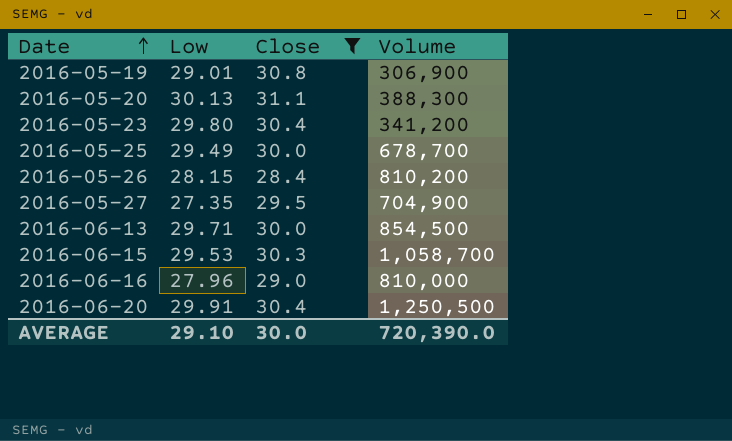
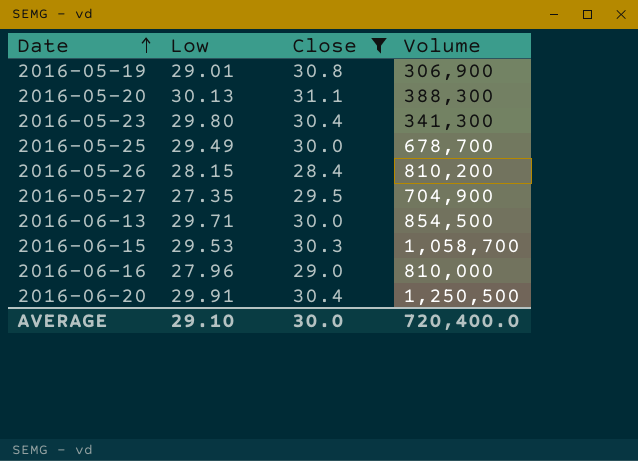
2016-05-23 | Volume: 341,200 -> 341,300
AVERAGE | Volume: 720,390.0 -> 720,400.0

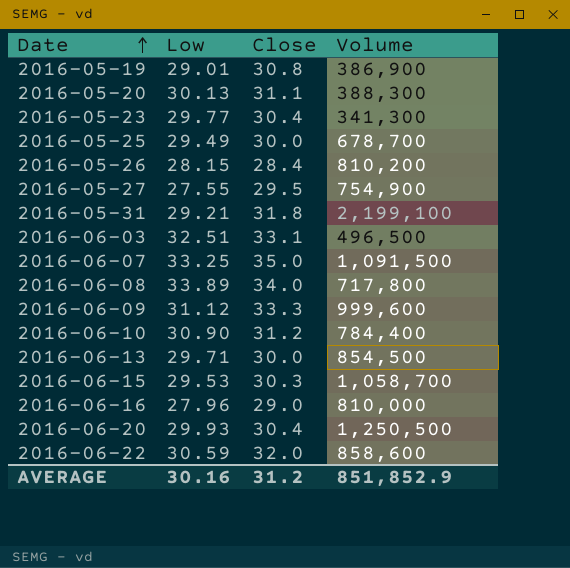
filter: Close <= 31.1 -> none
2016-05-19 | Volume: 306,900 -> 386,900
2016-05-23 | Low: 29.80 -> 29.77
2016-05-27 | Low: 27.35 -> 27.55
2016-05-27 | Volume: 704,900 -> 754,900
2016-06-20 | Low: 29.91 -> 29.93
AVERAGE | Low: 29.10 -> 30.16
AVERAGE | Close: 30.0 -> 31.2
AVERAGE | Volume: 720,400.0 -> 851,852.9

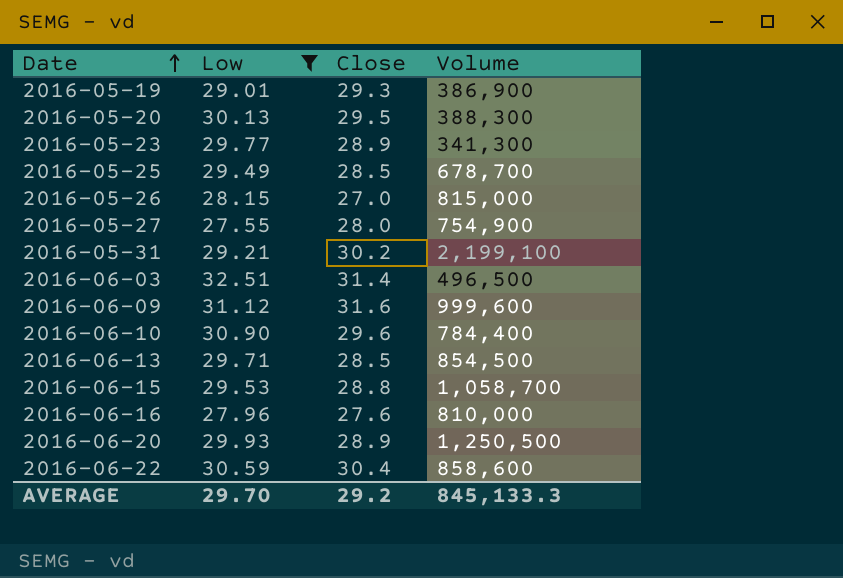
filter: none -> Low <= 32.51
2016-05-19 | Close: 30.8 -> 29.3
2016-05-20 | Close: 31.1 -> 29.5
2016-05-23 | Close: 30.4 -> 28.9
2016-05-25 | Close: 30.0 -> 28.5
2016-05-26 | Close: 28.4 -> 27.0
2016-05-26 | Volume: 810,200 -> 815,000
2016-05-27 | Close: 29.5 -> 28.0
2016-05-31 | Close: 31.8 -> 30.2
2016-06-03 | Close: 33.1 -> 31.4
2016-06-09 | Close: 33.3 -> 31.6
2016-06-10 | Close: 31.2 -> 29.6
2016-06-13 | Close: 30.0 -> 28.5
2016-06-15 | Close: 30.3 -> 28.8
2016-06-16 | Close: 29.0 -> 27.6
2016-06-20 | Close: 30.4 -> 28.9
2016-06-22 | Close: 32.0 -> 30.4
AVERAGE | Low: 30.16 -> 29.70
AVERAGE | Close: 31.2 -> 29.2
AVERAGE | Volume: 851,852.9 -> 845,133.3

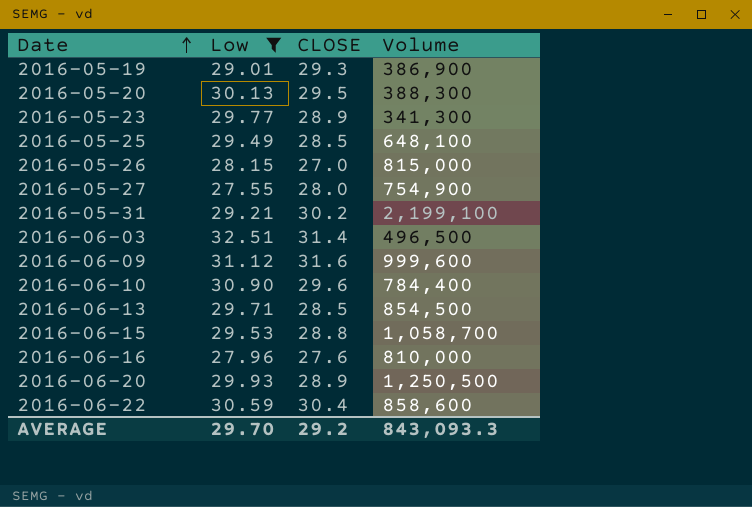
column name: Close -> CLOSE
2016-05-25 | Volume: 678,700 -> 648,100
AVERAGE | Volume: 845,133.3 -> 843,093.3

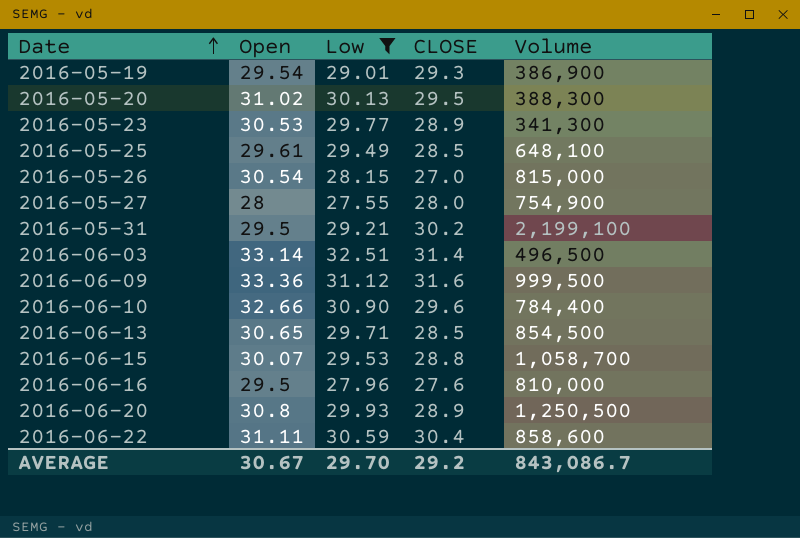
column Open | position: none -> 2
2016-06-09 | Volume: 999,600 -> 999,500
AVERAGE | Volume: 843,093.3 -> 843,086.7

